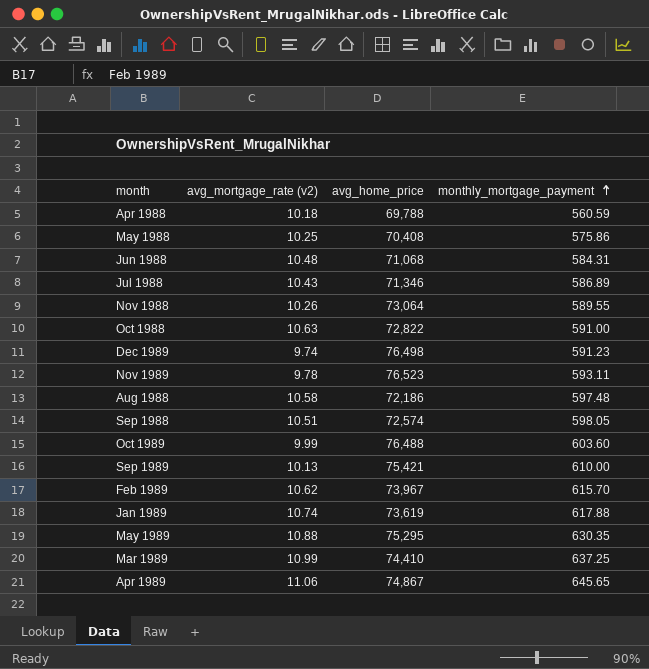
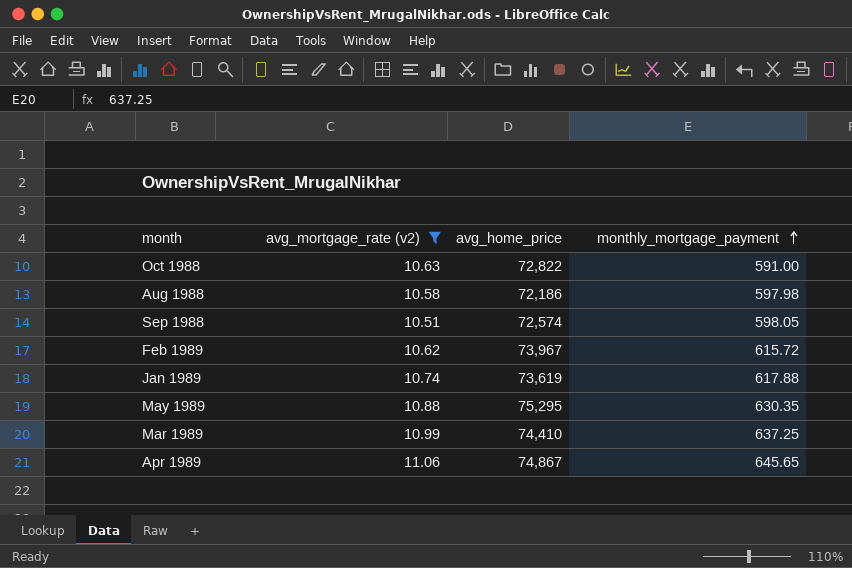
filter: none -> avg_mortgage_rate (v2) >= 10.51
Aug 1988 | monthly_mortgage_payment: 597.48 -> 597.98
Feb 1989 | monthly_mortgage_payment: 615.70 -> 615.72

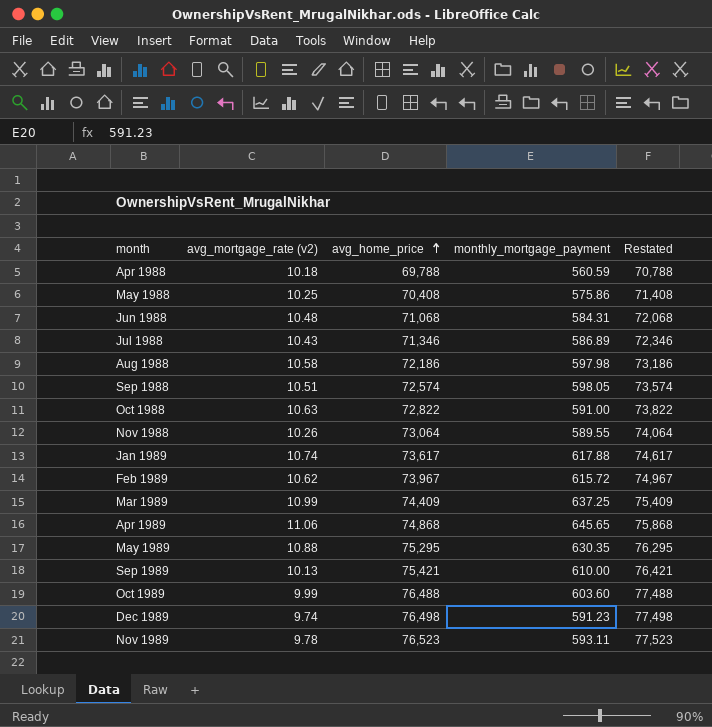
filter: avg_mortgage_rate (v2) >= 10.51 -> none
row order: monthly_mortgage_payment ascending -> avg_home_price ascending
column Restated | formula: none -> [avg_home_price] + 1000
Jan 1989 | avg_home_price: 73,619 -> 73,617
Mar 1989 | avg_home_price: 74,410 -> 74,409
Apr 1989 | avg_home_price: 74,867 -> 74,868

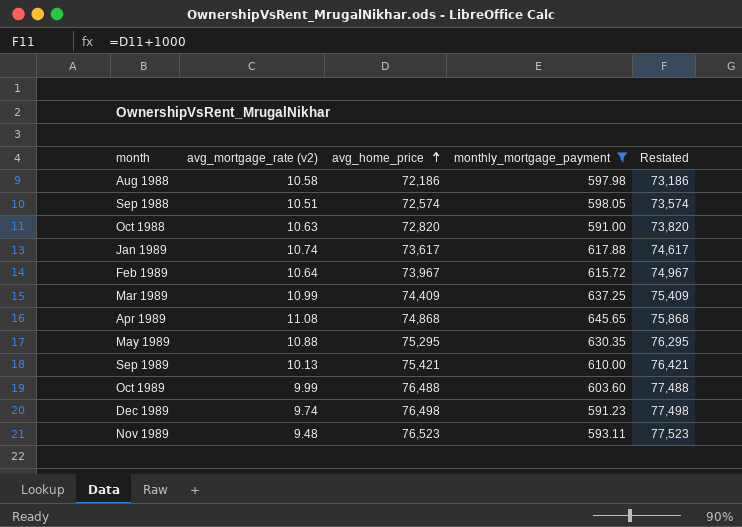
filter: none -> monthly_mortgage_payment >= 591.00
Oct 1988 | avg_home_price: 72,822 -> 72,820
Oct 1988 | Restated: 73,822 -> 73,820
Feb 1989 | avg_mortgage_rate (v2): 10.62 -> 10.64
Apr 1989 | avg_mortgage_rate (v2): 11.06 -> 11.08
Nov 1989 | avg_mortgage_rate (v2): 9.78 -> 9.48

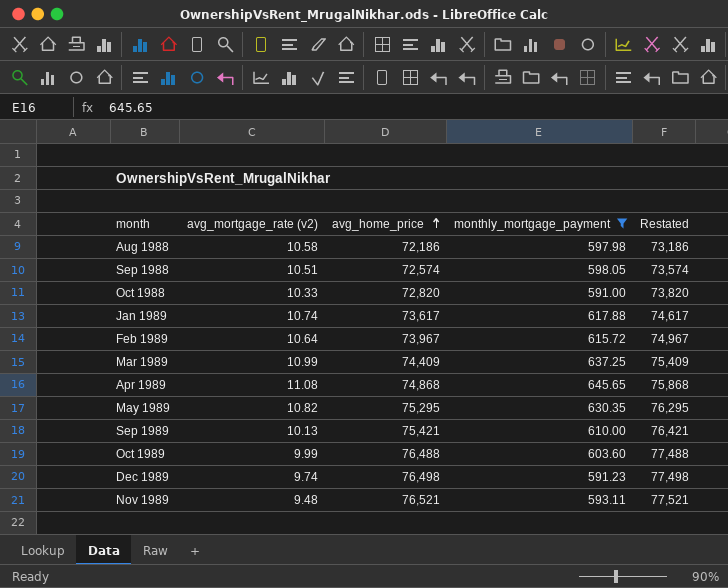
Oct 1988 | avg_mortgage_rate (v2): 10.63 -> 10.33
May 1989 | avg_mortgage_rate (v2): 10.88 -> 10.82
Nov 1989 | avg_home_price: 76,523 -> 76,521
Nov 1989 | Restated: 77,523 -> 77,521

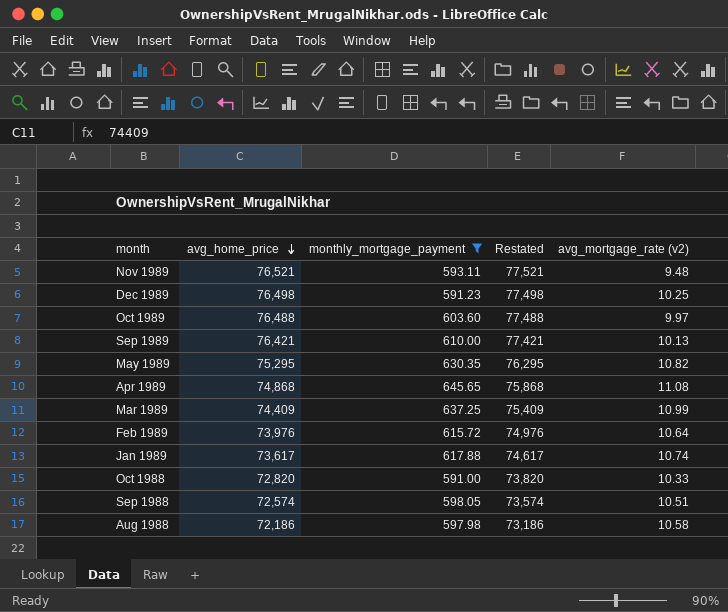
row order: avg_home_price ascending -> avg_home_price descending
column avg_mortgage_rate (v2) | position: 2 -> 5
Dec 1989 | avg_mortgage_rate (v2): 9.74 -> 10.25
Oct 1989 | avg_mortgage_rate (v2): 9.99 -> 9.97
Sep 1989 | avg_home_price: 75,421 -> 76,421
Sep 1989 | Restated: 76,421 -> 77,421
Feb 1989 | avg_home_price: 73,967 -> 73,976
Feb 1989 | Restated: 74,967 -> 74,976

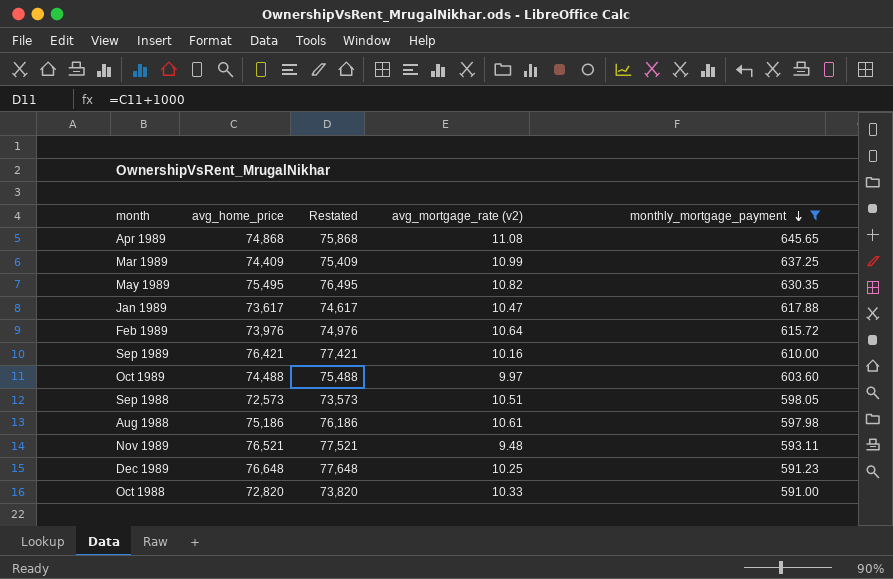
row order: avg_home_price descending -> monthly_mortgage_payment descending
column monthly_mortgage_payment | position: 3 -> 5
May 1989 | avg_home_price: 75,295 -> 75,495
May 1989 | Restated: 76,295 -> 76,495
Jan 1989 | avg_mortgage_rate (v2): 10.74 -> 10.47
Sep 1989 | avg_mortgage_rate (v2): 10.13 -> 10.16
Oct 1989 | avg_home_price: 76,488 -> 74,488
Oct 1989 | Restated: 77,488 -> 75,488
Sep 1988 | avg_home_price: 72,574 -> 72,573
Sep 1988 | Restated: 73,574 -> 73,573
Aug 1988 | avg_home_price: 72,186 -> 75,186
Aug 1988 | Restated: 73,186 -> 76,186
Aug 1988 | avg_mortgage_rate (v2): 10.58 -> 10.61
Dec 1989 | avg_home_price: 76,498 -> 76,648
Dec 1989 | Restated: 77,498 -> 77,648

